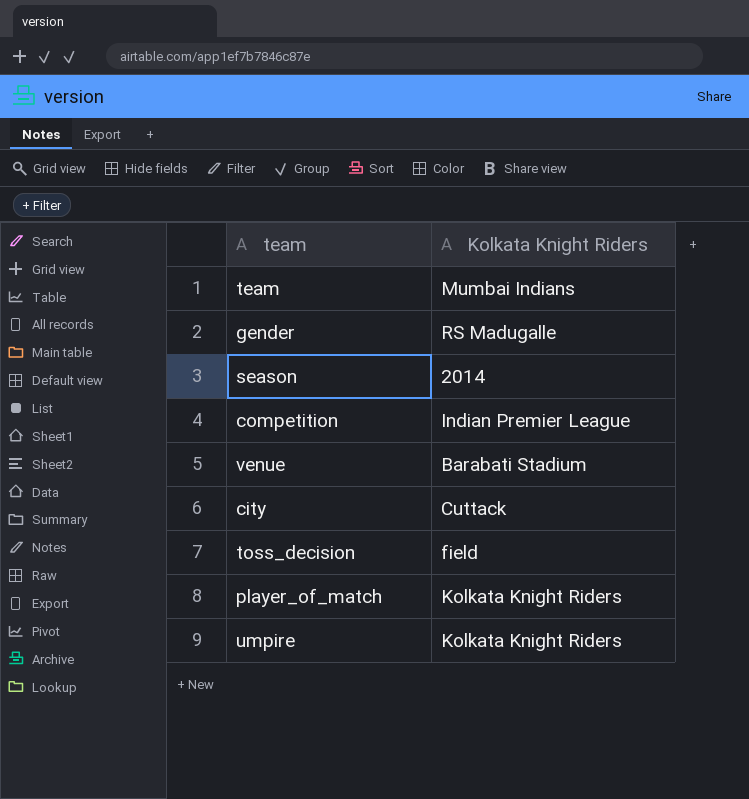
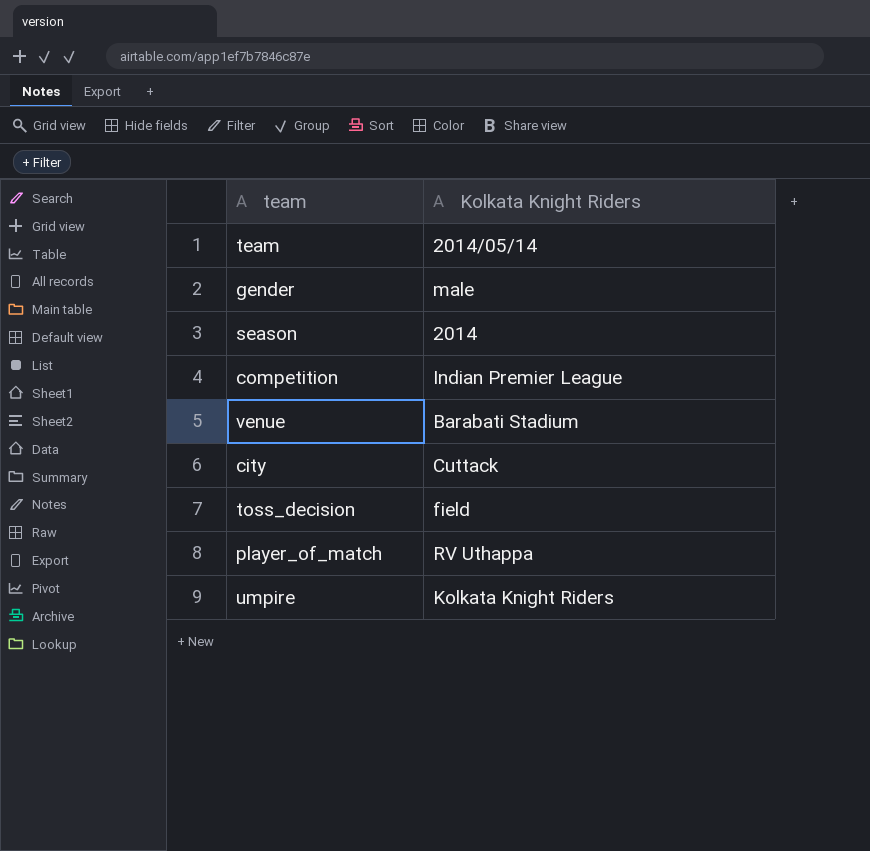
team | Kolkata Knight Riders: Mumbai Indians -> 2014/05/14
gender | Kolkata Knight Riders: RS Madugalle -> male
player_of_match | Kolkata Knight Riders: Kolkata Knight Riders -> RV Uthappa

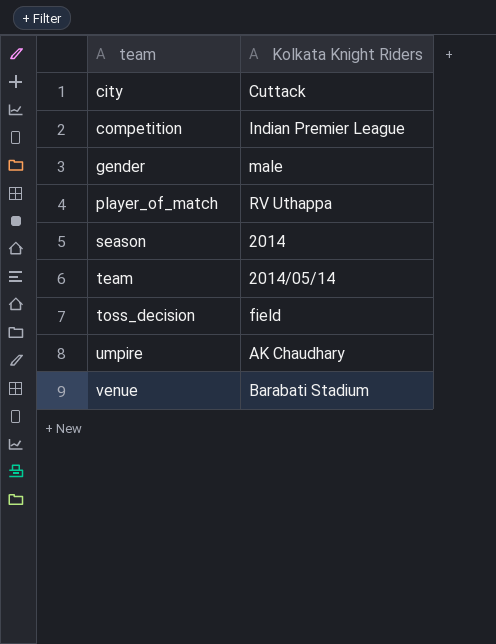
row order: none -> team ascending
umpire | Kolkata Knight Riders: Kolkata Knight Riders -> AK Chaudhary

